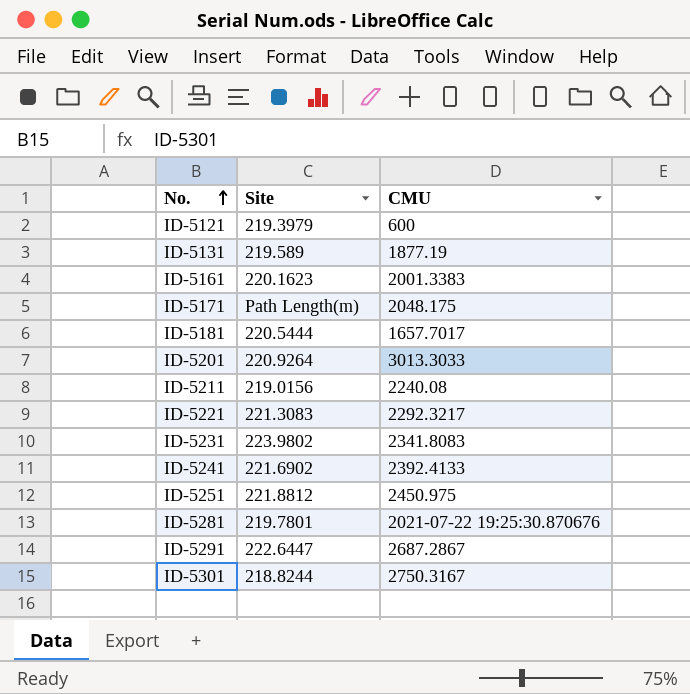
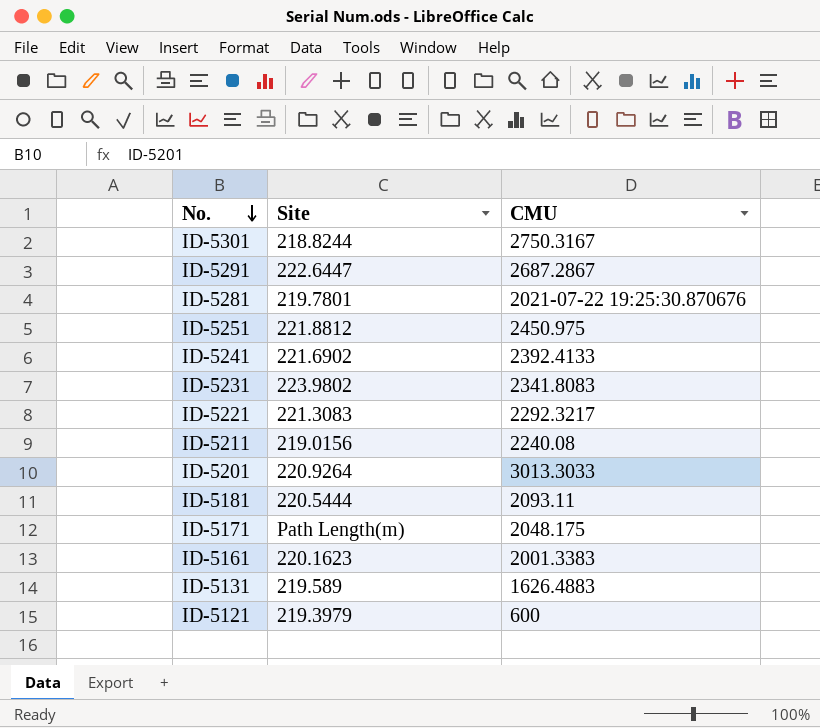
row order: No. ascending -> No. descending
ID-5181 | CMU: 1657.7017 -> 2093.11
ID-5131 | CMU: 1877.19 -> 1626.4883

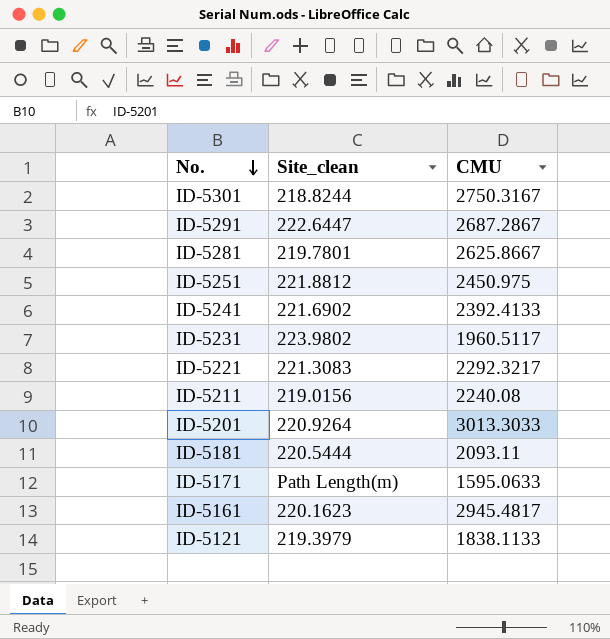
column name: Site -> Site_clean
row ID-5131: 219.589 | 1626.4883 -> none
ID-5281 | CMU: 2021-07-22 19:25:30.870676 -> 2625.8667
ID-5231 | CMU: 2341.8083 -> 1960.5117
ID-5171 | CMU: 2048.175 -> 1595.0633
ID-5161 | CMU: 2001.3383 -> 2945.4817
ID-5121 | CMU: 600 -> 1838.1133

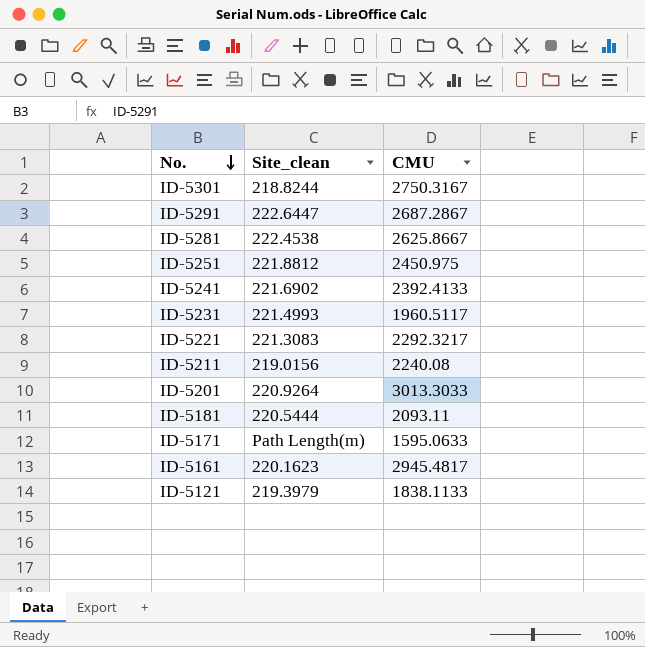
ID-5281 | Site_clean: 219.7801 -> 222.4538
ID-5231 | Site_clean: 223.9802 -> 221.4993

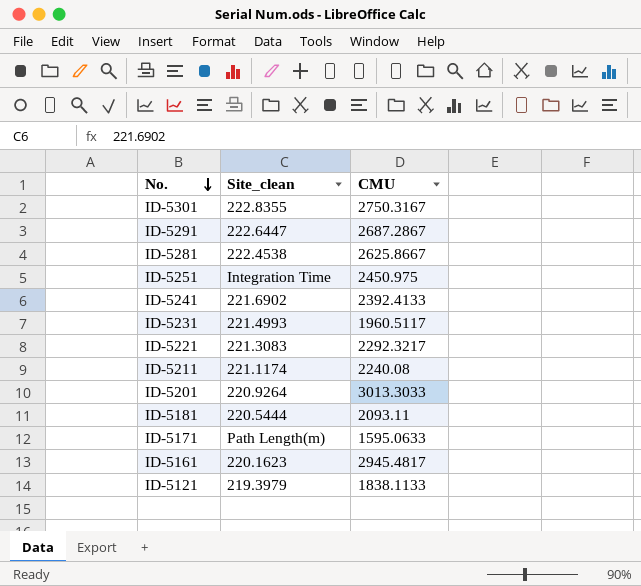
ID-5301 | Site_clean: 218.8244 -> 222.8355
ID-5251 | Site_clean: 221.8812 -> Integration Time
ID-5211 | Site_clean: 219.0156 -> 221.1174

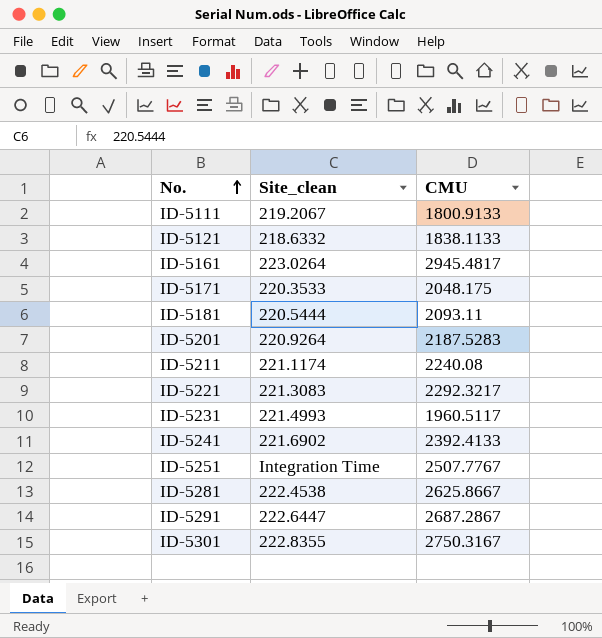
row order: No. descending -> No. ascending
row ID-5111: none -> 219.2067 | 1800.9133
ID-5121 | Site_clean: 219.3979 -> 218.6332
ID-5161 | Site_clean: 220.1623 -> 223.0264
ID-5171 | Site_clean: Path Length(m) -> 220.3533
ID-5171 | CMU: 1595.0633 -> 2048.175
ID-5201 | CMU: 3013.3033 -> 2187.5283
ID-5251 | CMU: 2450.975 -> 2507.7767

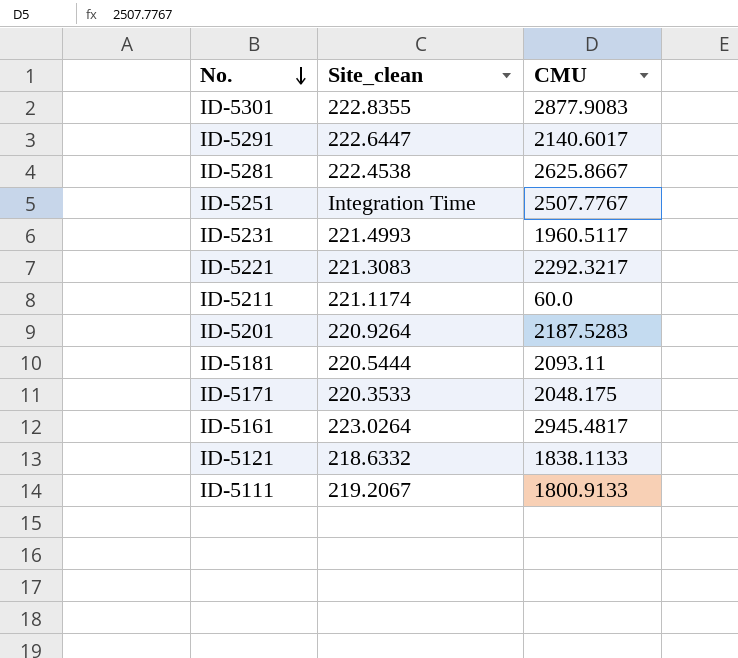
row order: No. ascending -> No. descending
row ID-5241: 221.6902 | 2392.4133 -> none
ID-5301 | CMU: 2750.3167 -> 2877.9083
ID-5291 | CMU: 2687.2867 -> 2140.6017
ID-5211 | CMU: 2240.08 -> 60.0

